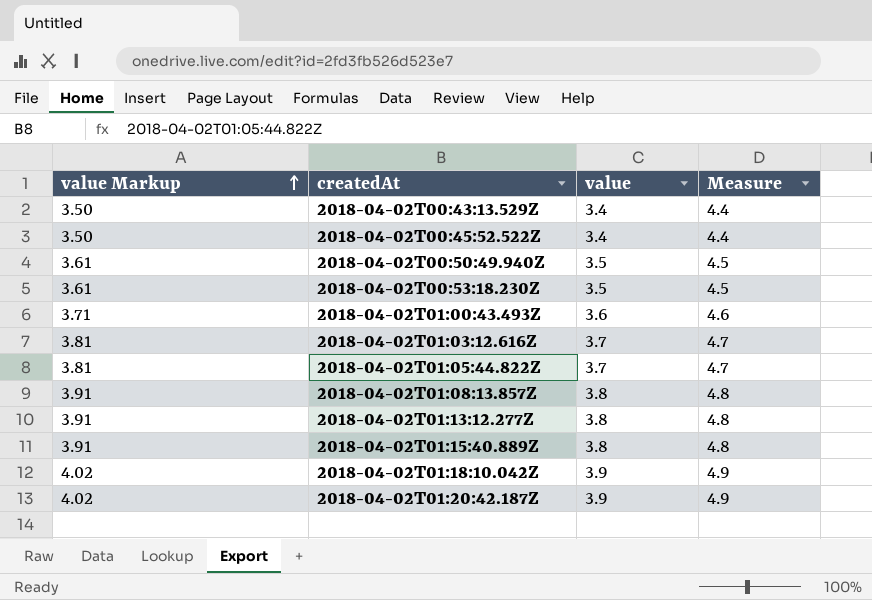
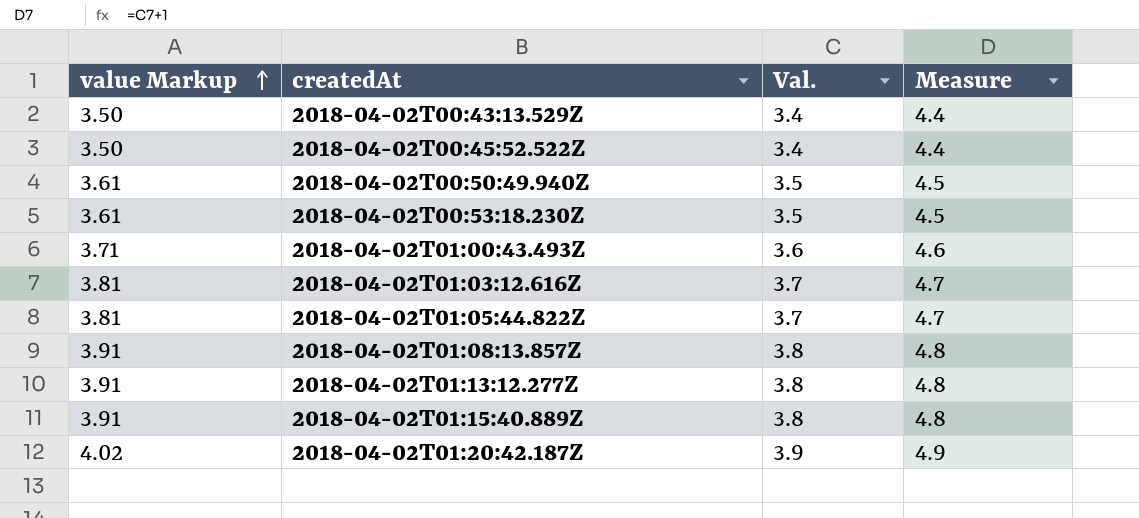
column name: value -> Val.
row 2018-04-02T01:18:10.042Z: 4.02 | 3.9 | 4.9 -> none

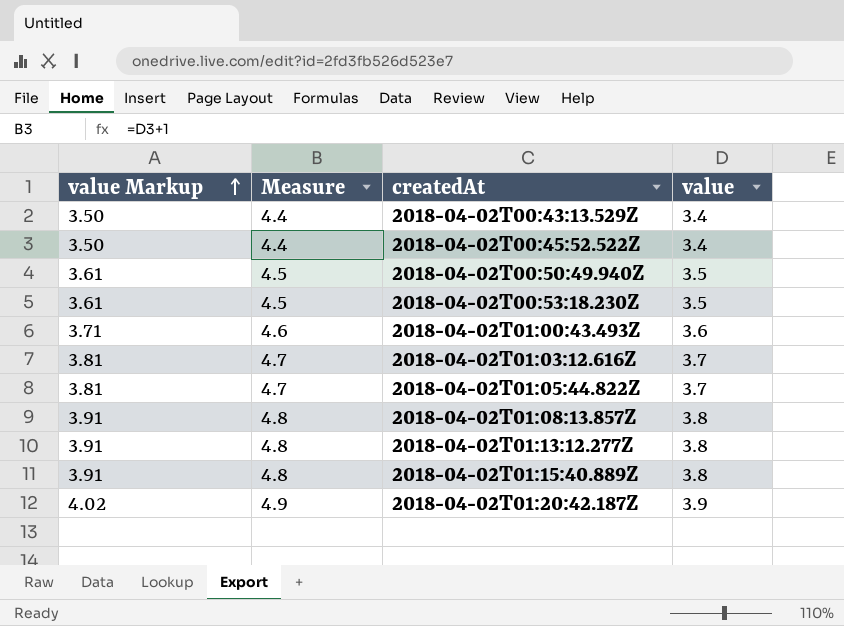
column Measure | position: 4 -> 2
column name: Val. -> value

